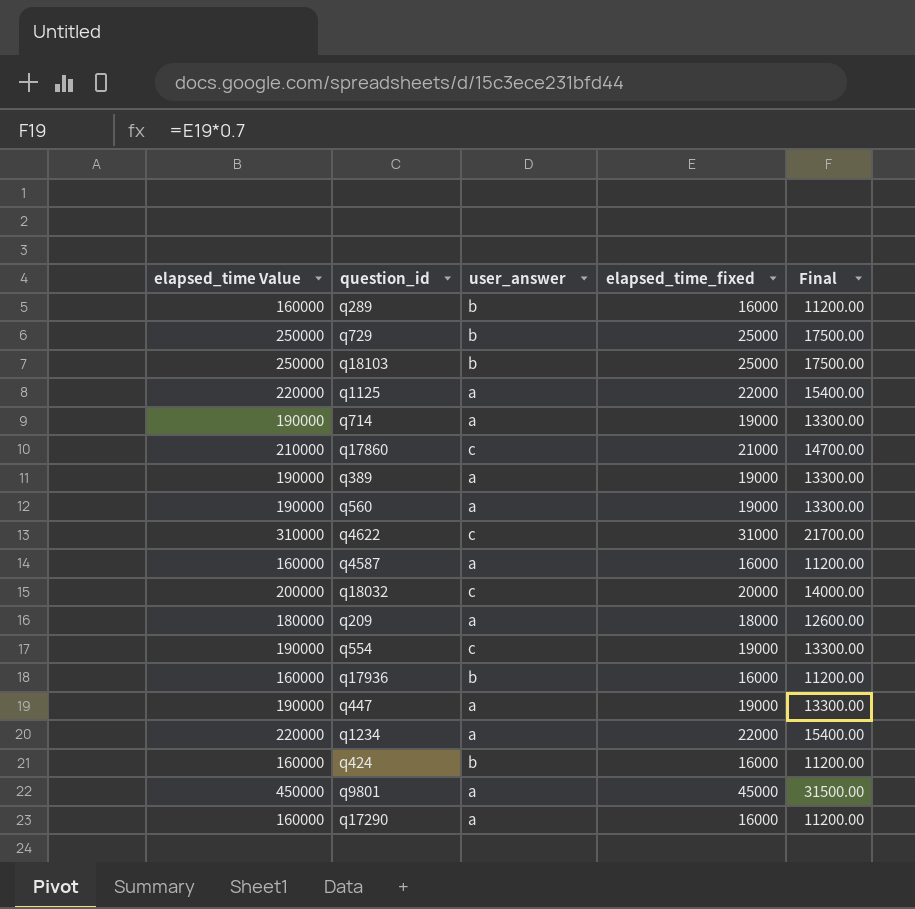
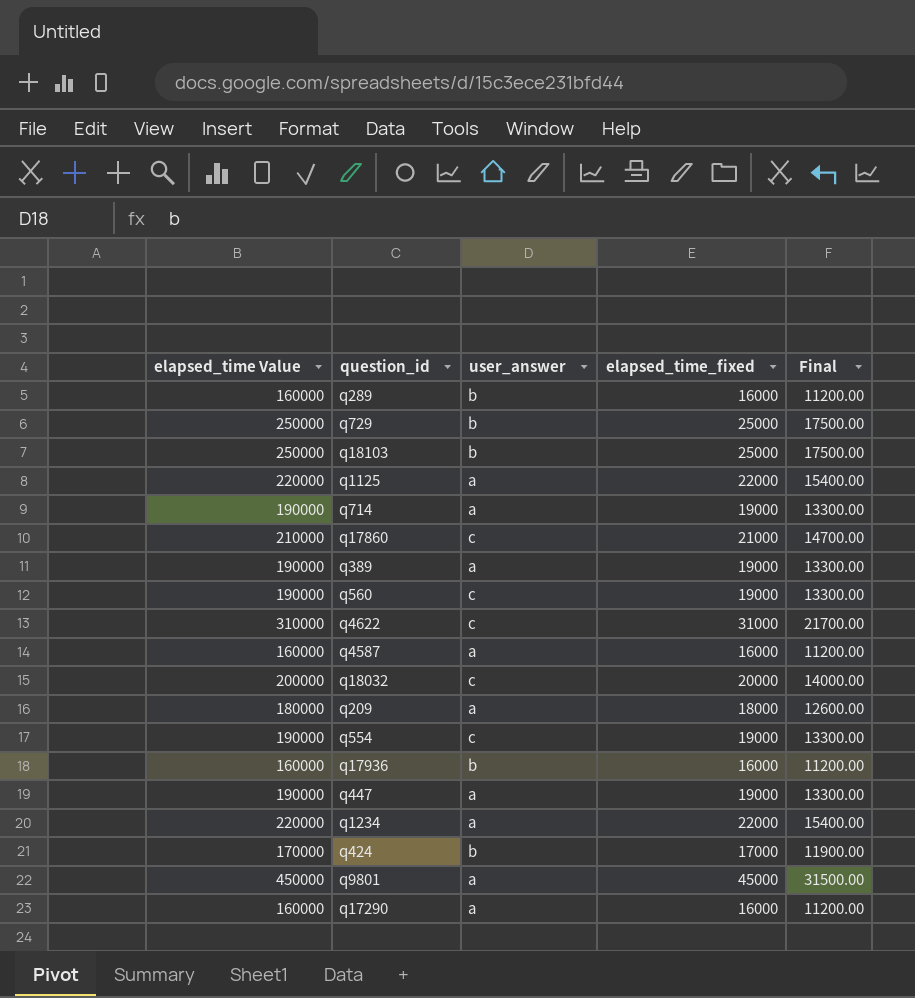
q560 | user_answer: a -> c
q424 | elapsed_time Value: 160000 -> 170000
q424 | elapsed_time_fixed: 16000 -> 17000
q424 | Final: 11200.00 -> 11900.00

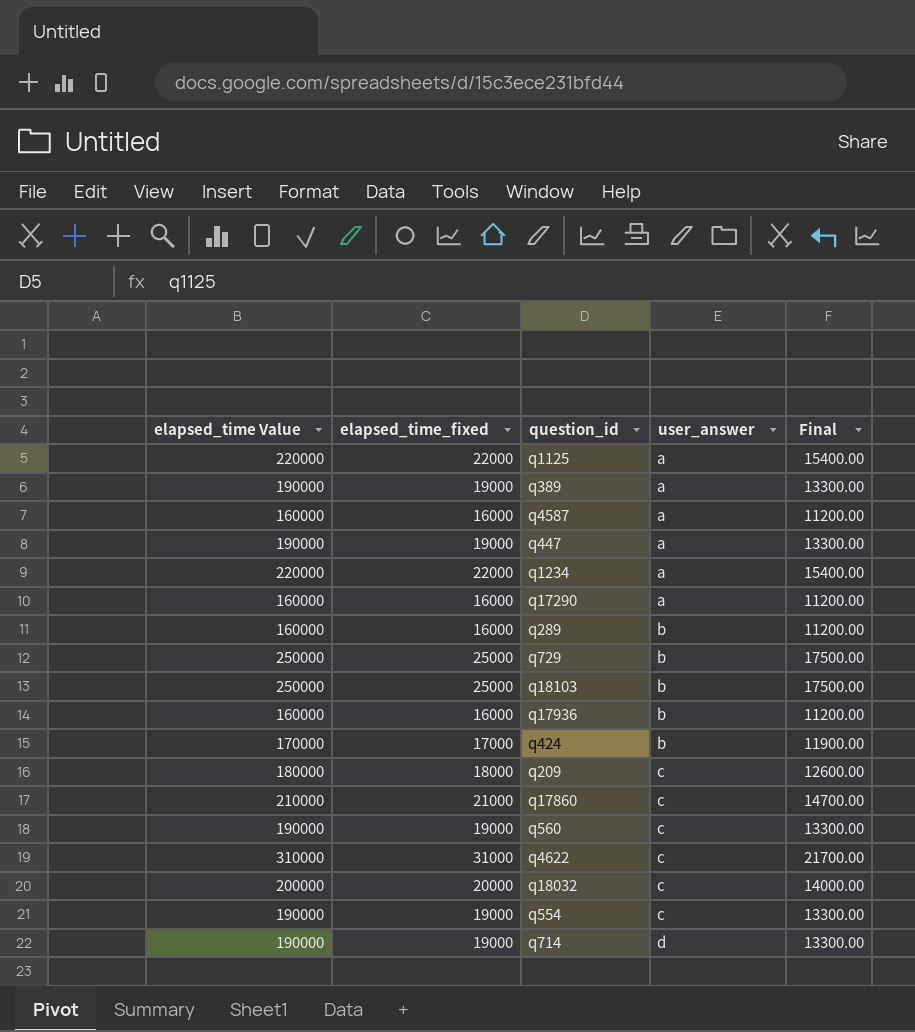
row order: none -> user_answer ascending
column elapsed_time_fixed | position: 4 -> 2
row q9801: 450000 | a | 45000 | 31500.00 -> none
q209 | user_answer: a -> c
q714 | user_answer: a -> d

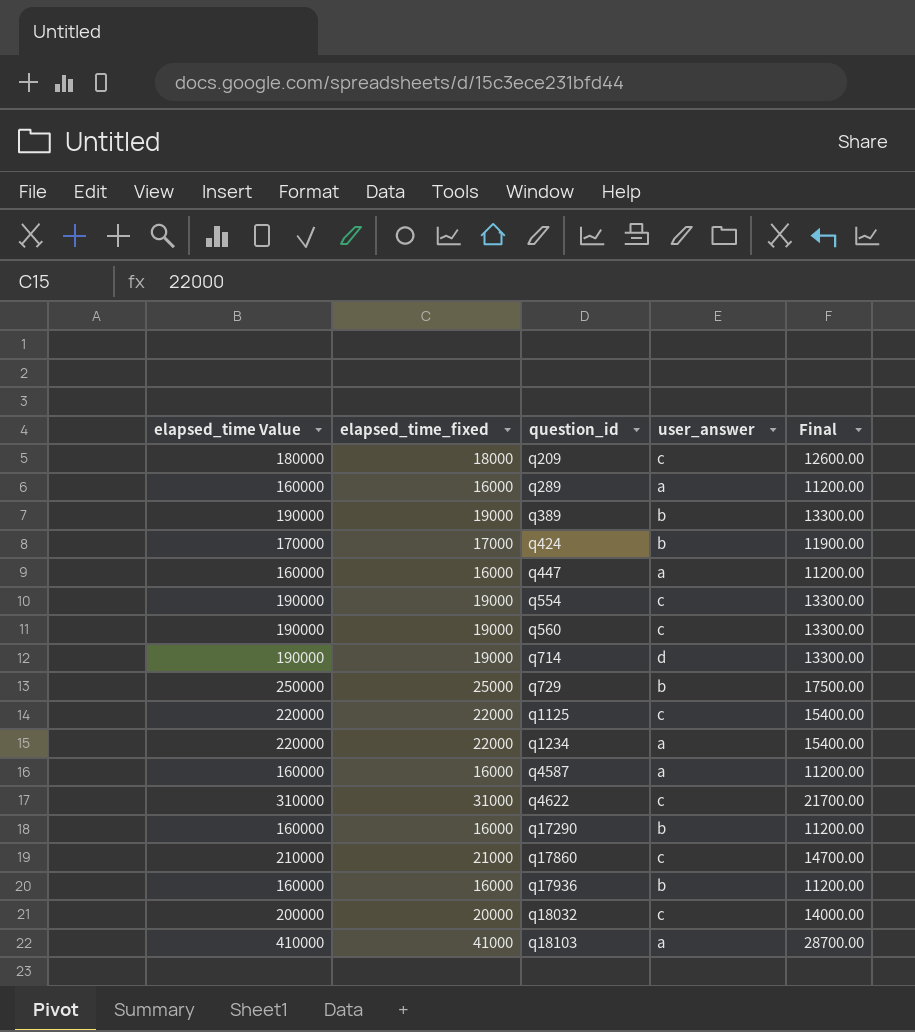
row order: user_answer ascending -> question_id ascending
q289 | user_answer: b -> a
q389 | user_answer: a -> b
q447 | elapsed_time Value: 190000 -> 160000
q447 | elapsed_time_fixed: 19000 -> 16000
q447 | Final: 13300.00 -> 11200.00
q1125 | user_answer: a -> c
q17290 | user_answer: a -> b
q18103 | elapsed_time Value: 250000 -> 410000
q18103 | elapsed_time_fixed: 25000 -> 41000
q18103 | user_answer: b -> a
q18103 | Final: 17500.00 -> 28700.00

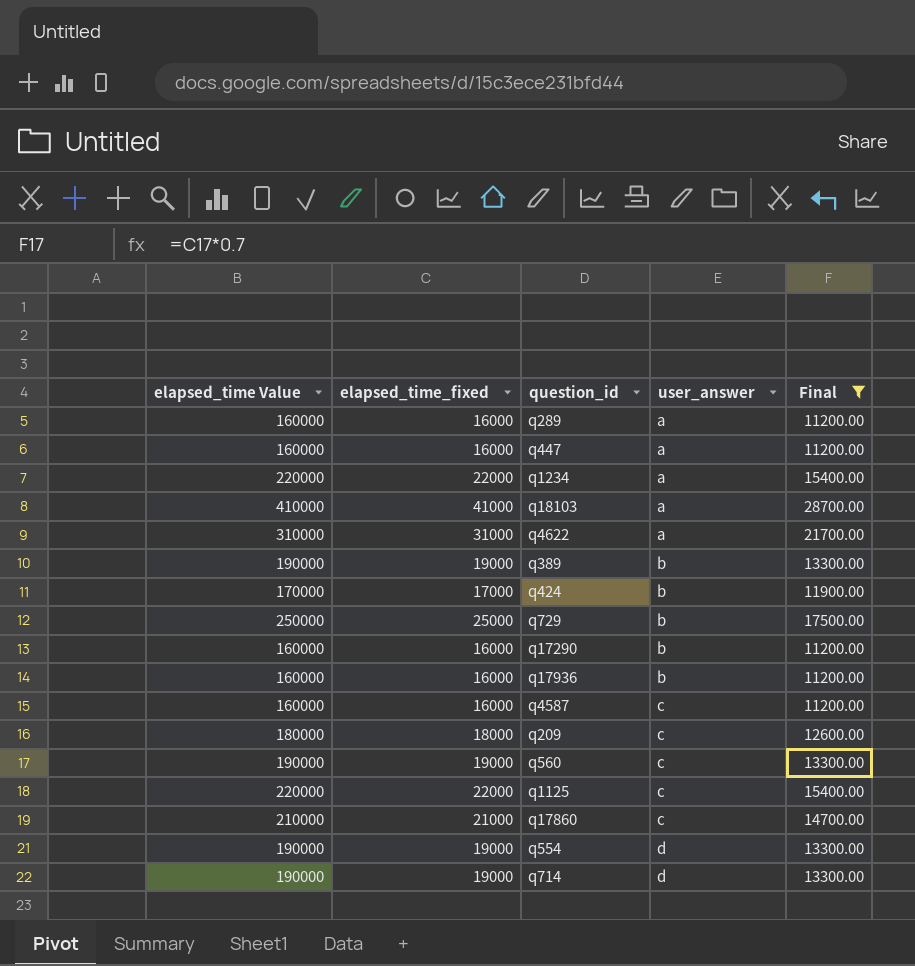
filter: none -> Final != 14000.00
row order: question_id ascending -> user_answer ascending
q4622 | user_answer: c -> a
q4587 | user_answer: a -> c
q554 | user_answer: c -> d

